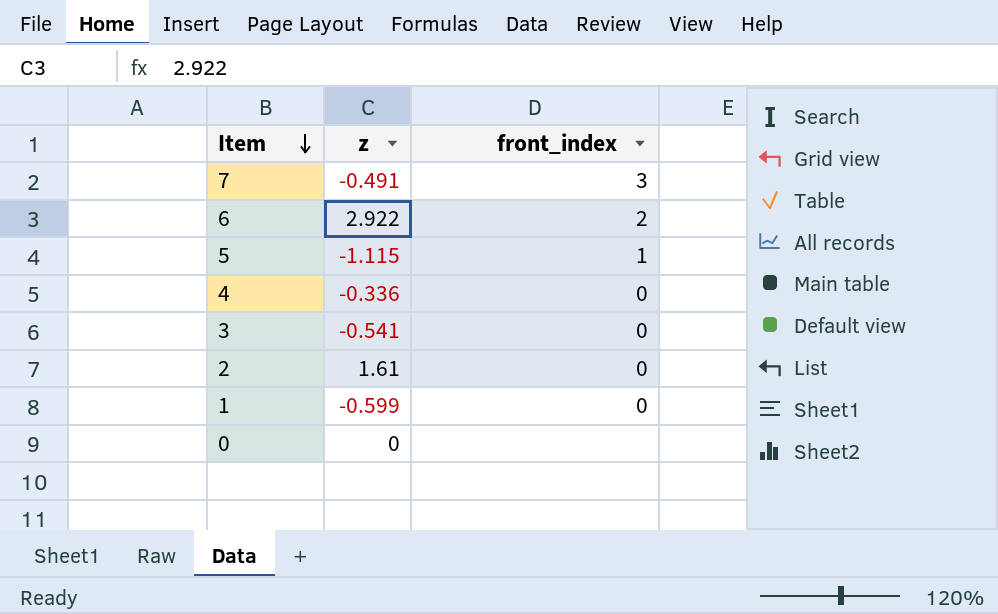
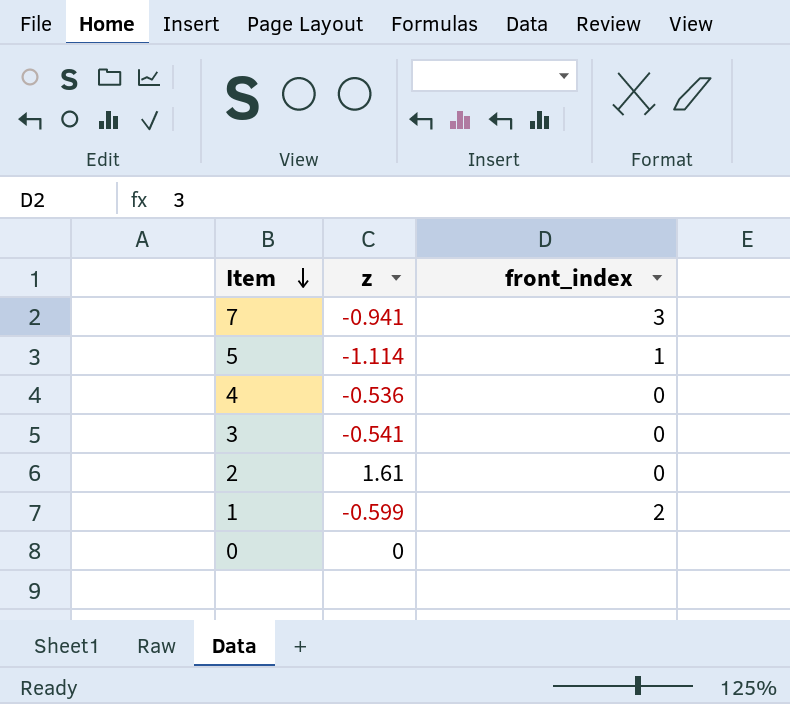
row 6: 2.922 | 2 -> none
7 | z: -0.491 -> -0.941
5 | z: -1.115 -> -1.114
4 | z: -0.336 -> -0.536
1 | front_index: 0 -> 2

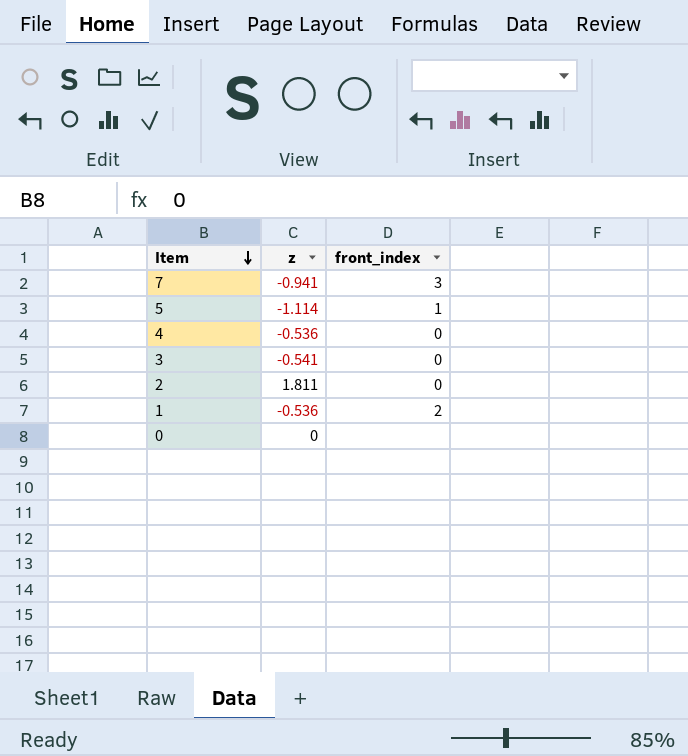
2 | z: 1.61 -> 1.811
1 | z: -0.599 -> -0.536

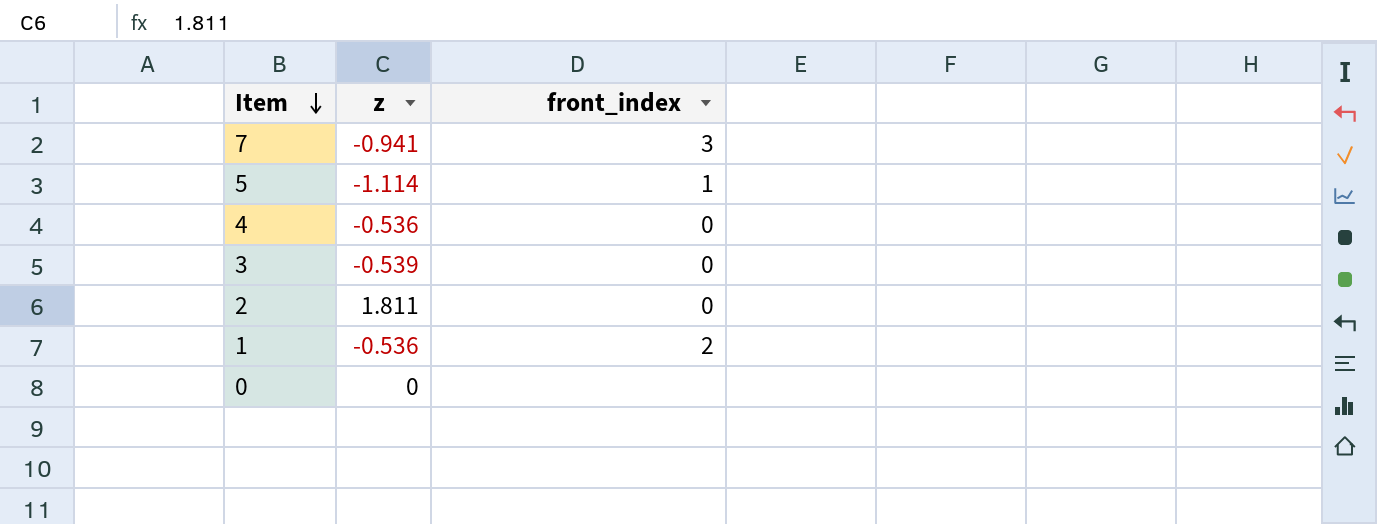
3 | z: -0.541 -> -0.539

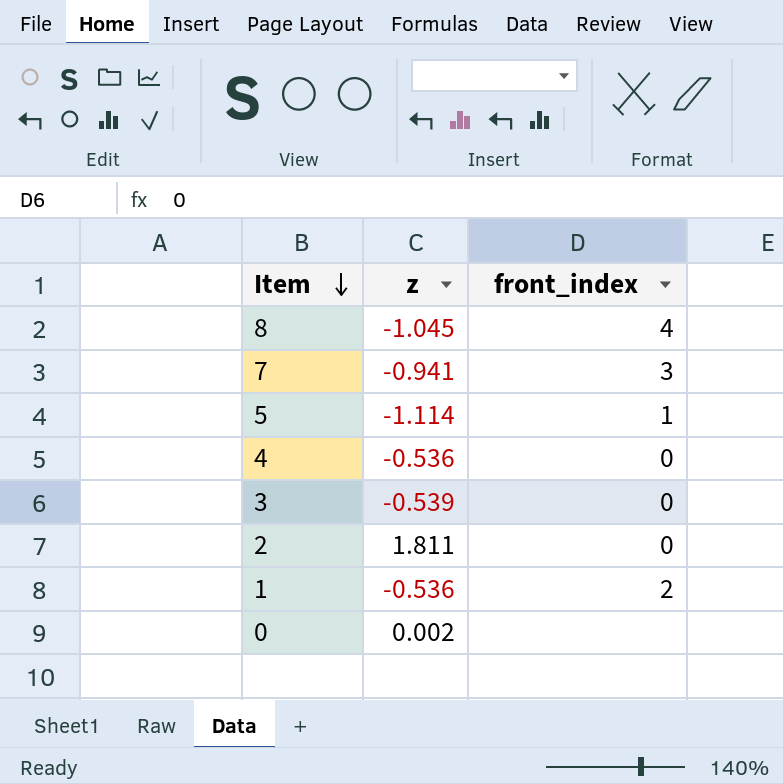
row 8: none -> -1.045 | 4
0 | z: 0 -> 0.002

